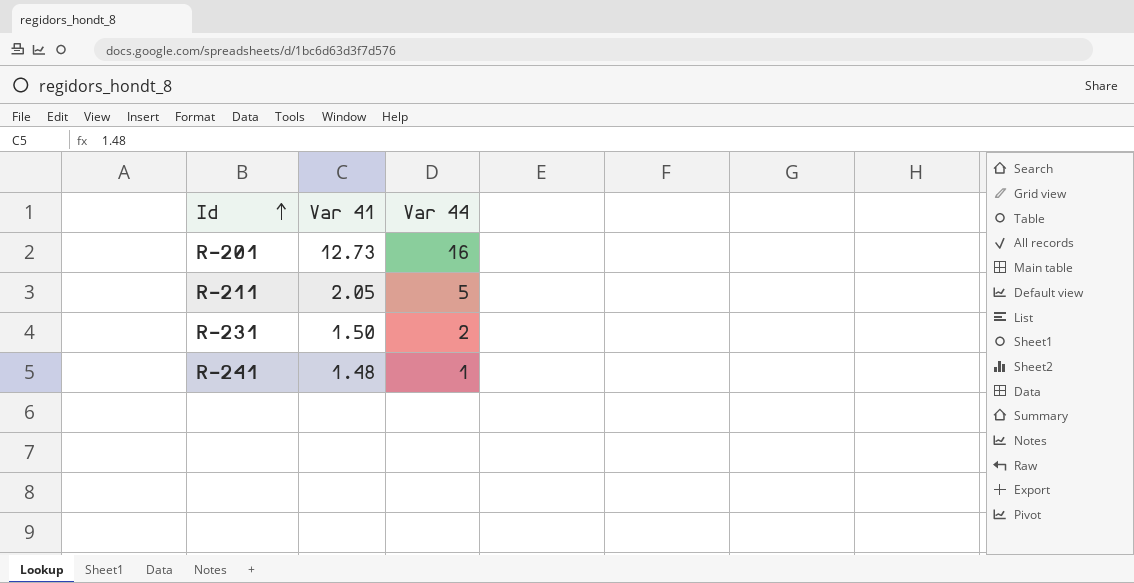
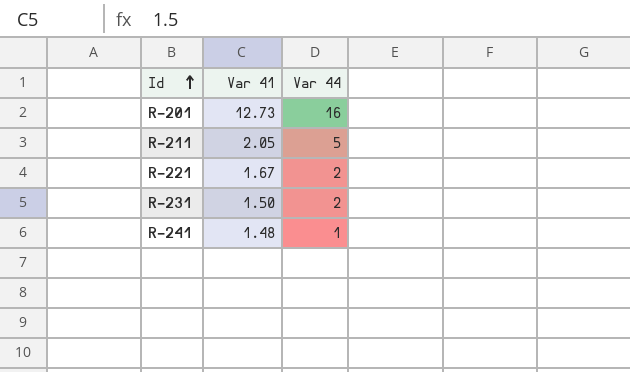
row R-221: none -> 1.67 | 2

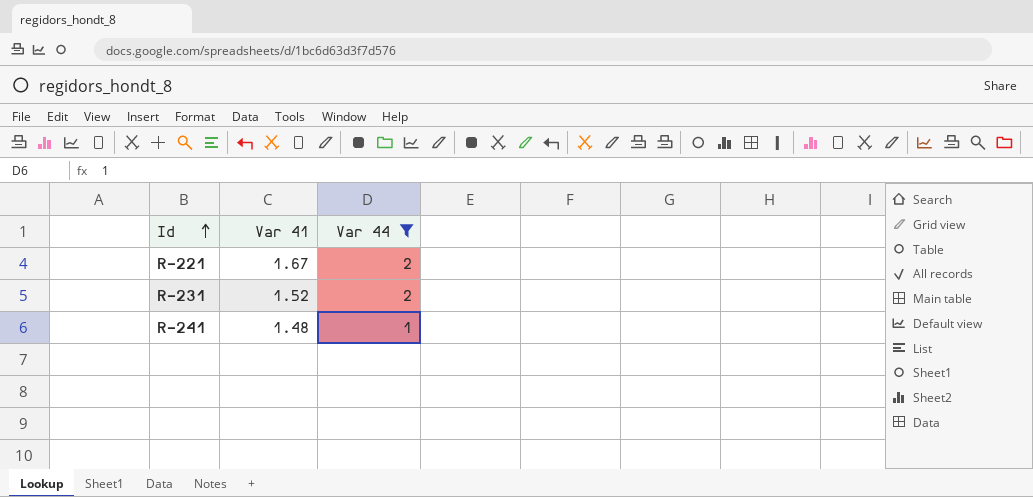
filter: none -> Var 44 <= 2
R-231 | Var 41: 1.50 -> 1.52

